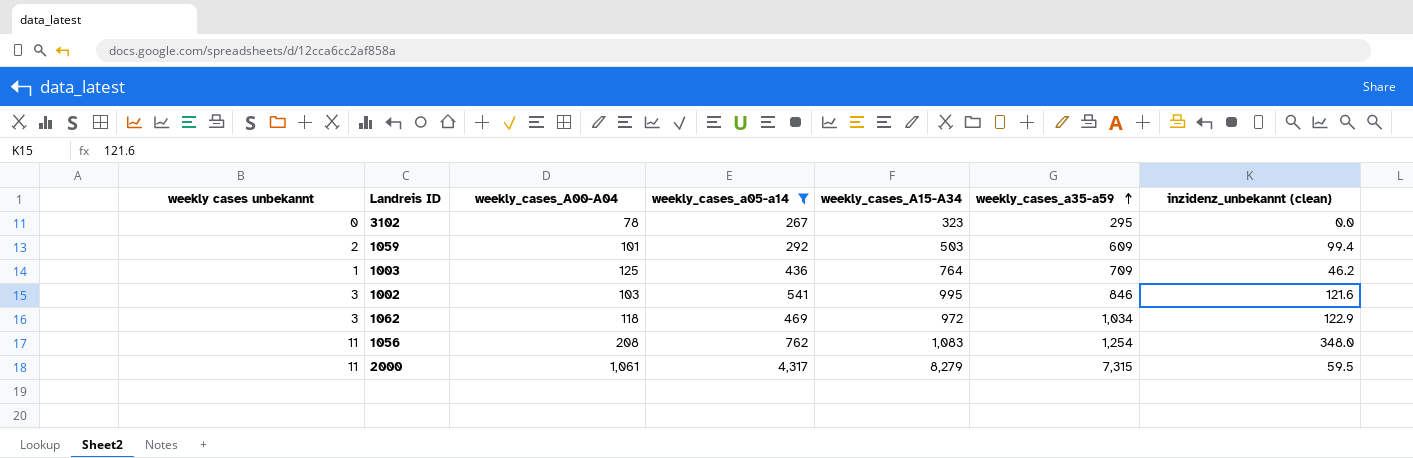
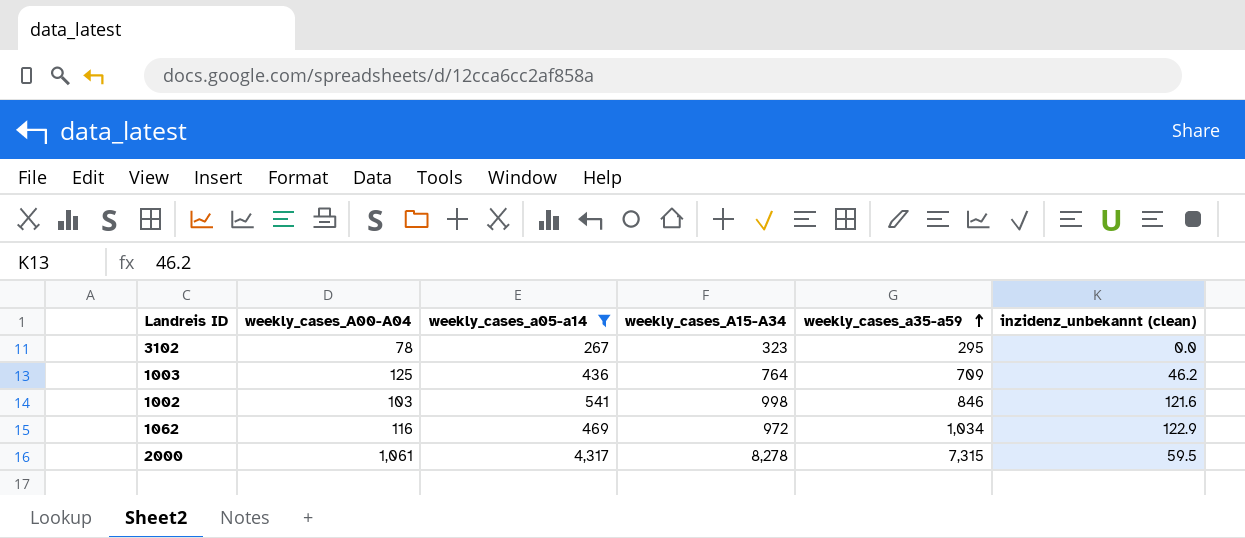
column weekly cases unbekannt | position: 1 -> none
row 1059: 2 | 101 | 292 | 503 | 609 | 99.4 -> none
row 1056: 11 | 208 | 762 | 1,083 | 1,254 | 348.0 -> none
1002 | weekly_cases_A15-A34: 995 -> 998
1062 | weekly_cases_A00-A04: 118 -> 116
2000 | weekly_cases_A15-A34: 8,279 -> 8,278

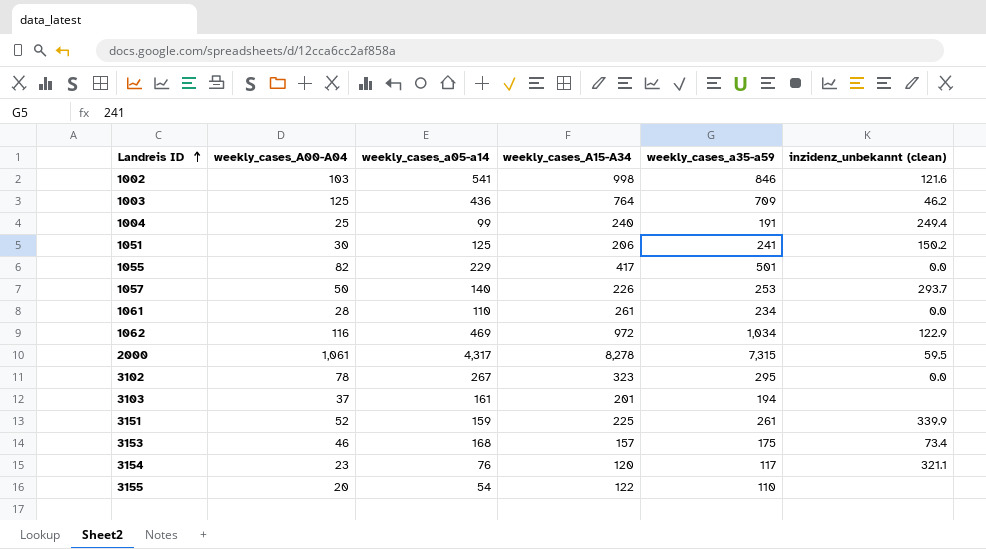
filter: weekly_cases_a05-a14 >= 267 -> none
row order: weekly_cases_a35-a59 ascending -> Landreis ID ascending

